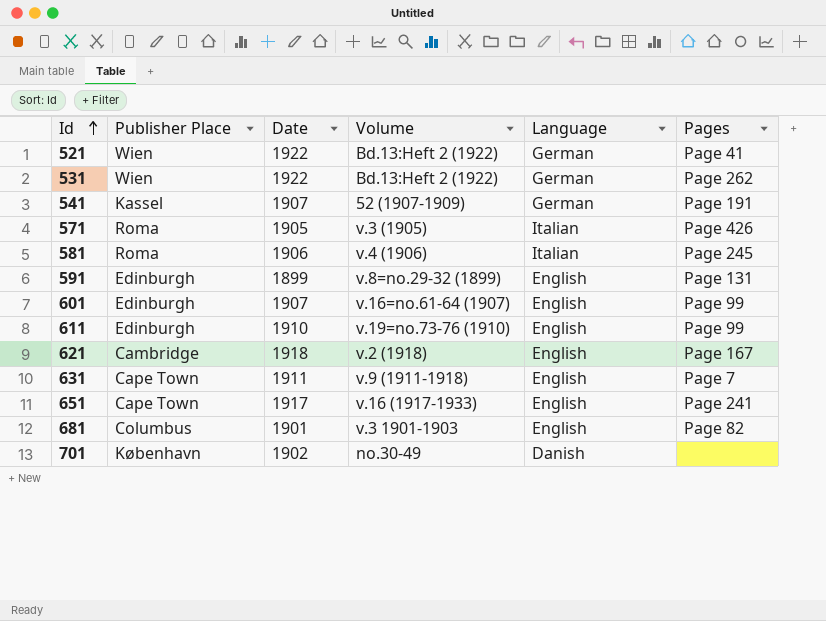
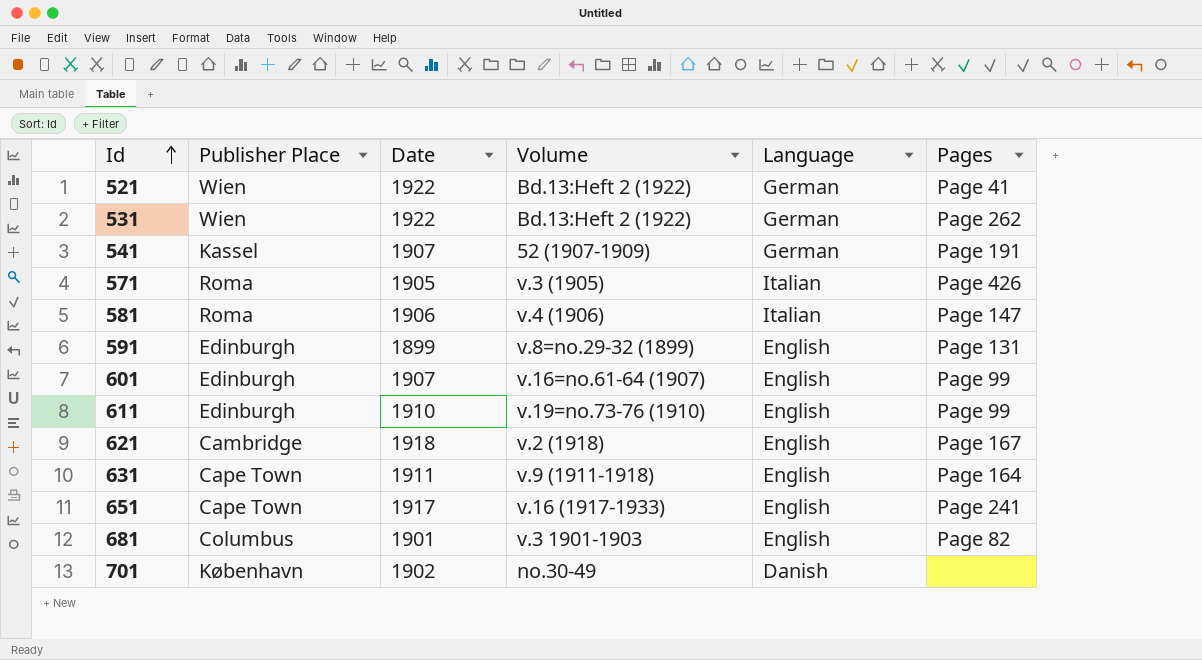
581 | Pages: Page 245 -> Page 147
631 | Pages: Page 7 -> Page 164

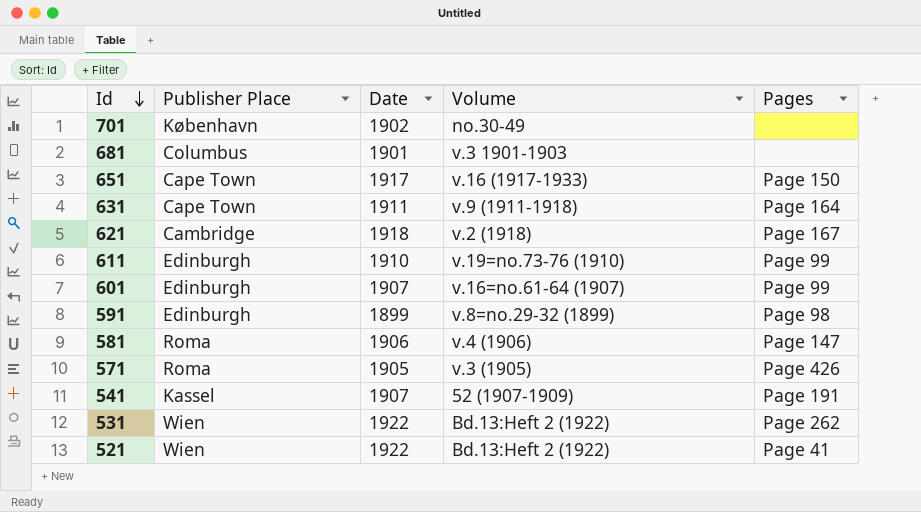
row order: Id ascending -> Id descending
column Language | position: 5 -> none
681 | Pages: Page 82 -> none
651 | Pages: Page 241 -> Page 150
591 | Pages: Page 131 -> Page 98

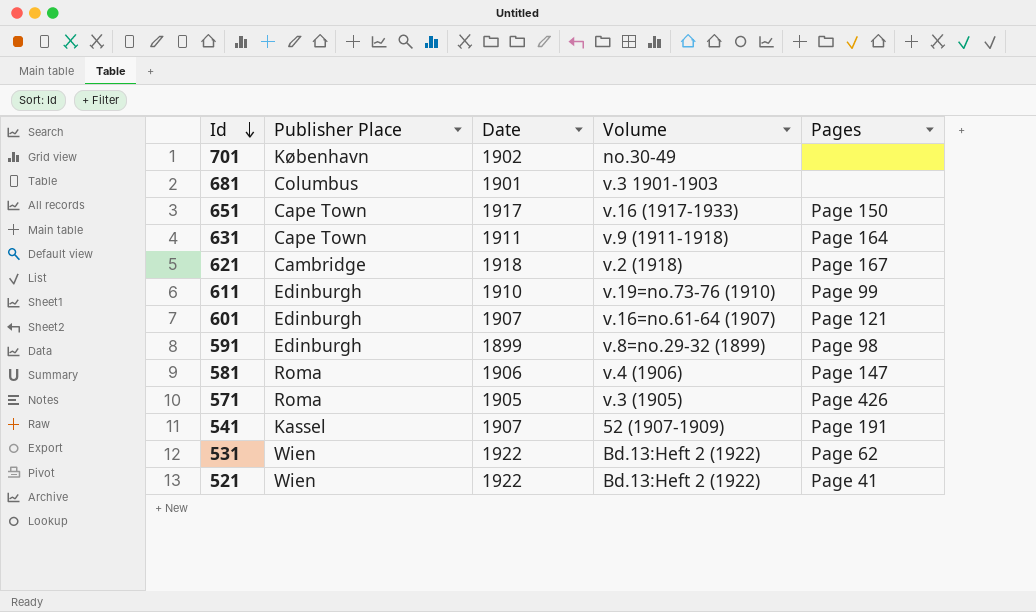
601 | Pages: Page 99 -> Page 121
531 | Pages: Page 262 -> Page 62

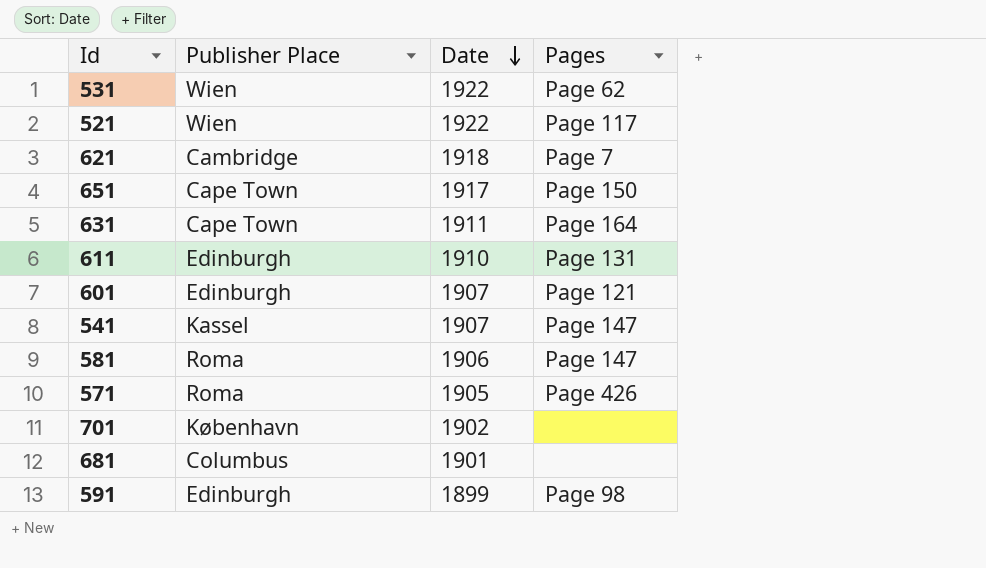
row order: Id descending -> Date descending
column Volume | position: 4 -> none
521 | Pages: Page 41 -> Page 117
621 | Pages: Page 167 -> Page 7
611 | Pages: Page 99 -> Page 131
541 | Pages: Page 191 -> Page 147

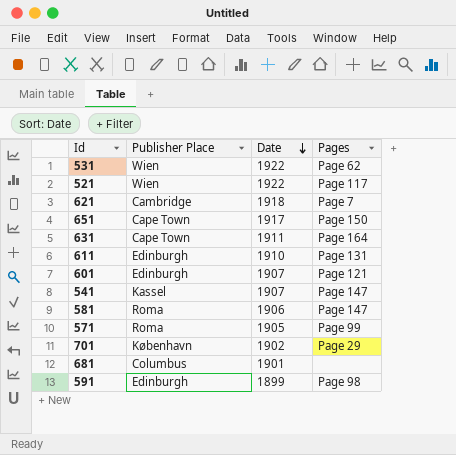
571 | Pages: Page 426 -> Page 99
701 | Pages: none -> Page 29

